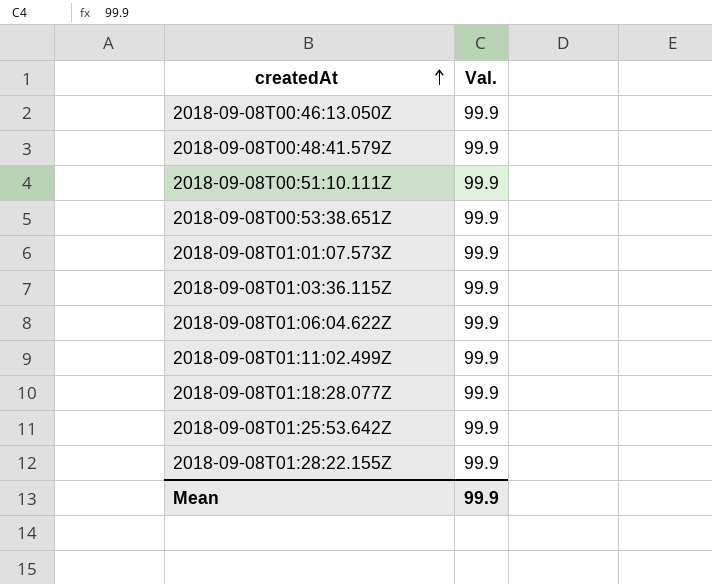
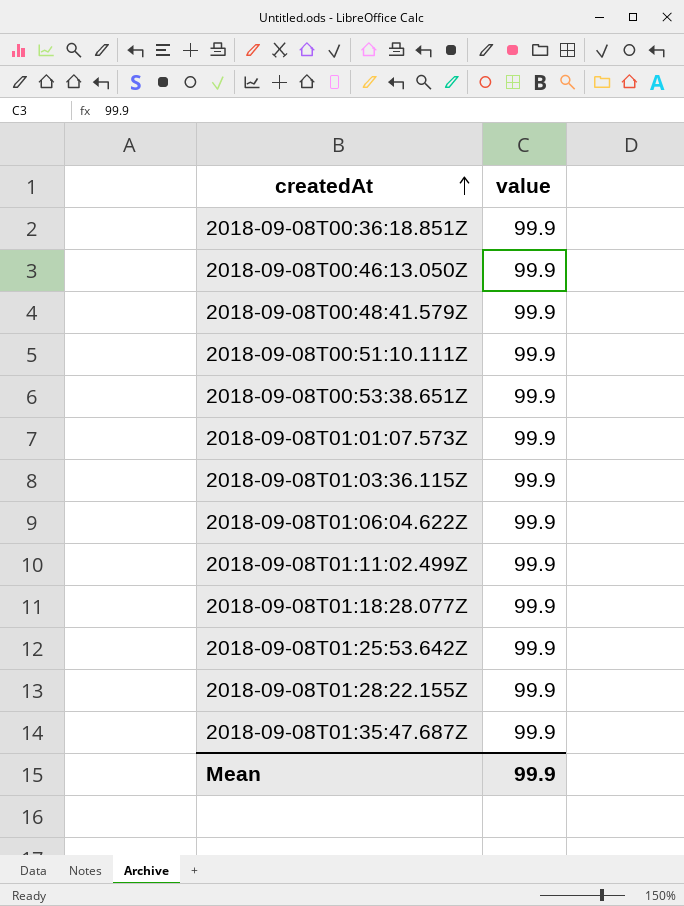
column name: Val. -> value
row 2018-09-08T00:36:18.851Z: none -> 99.9
row 2018-09-08T01:35:47.687Z: none -> 99.9

